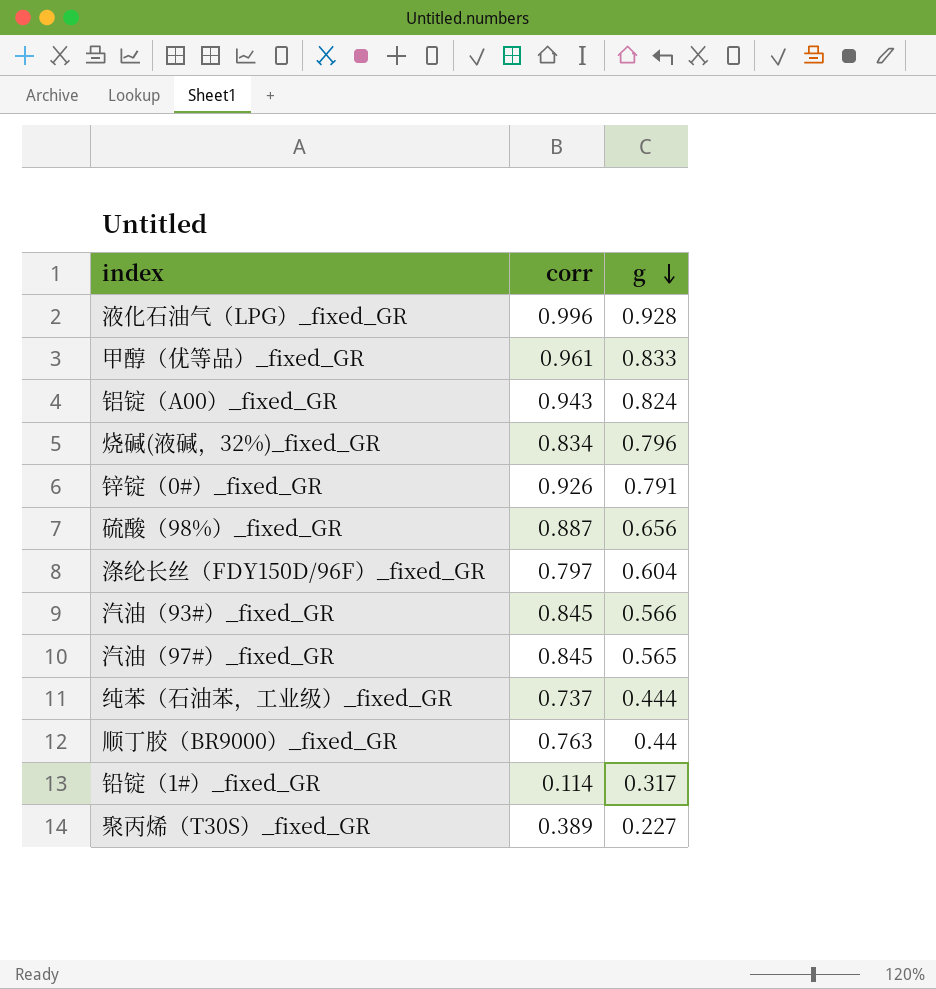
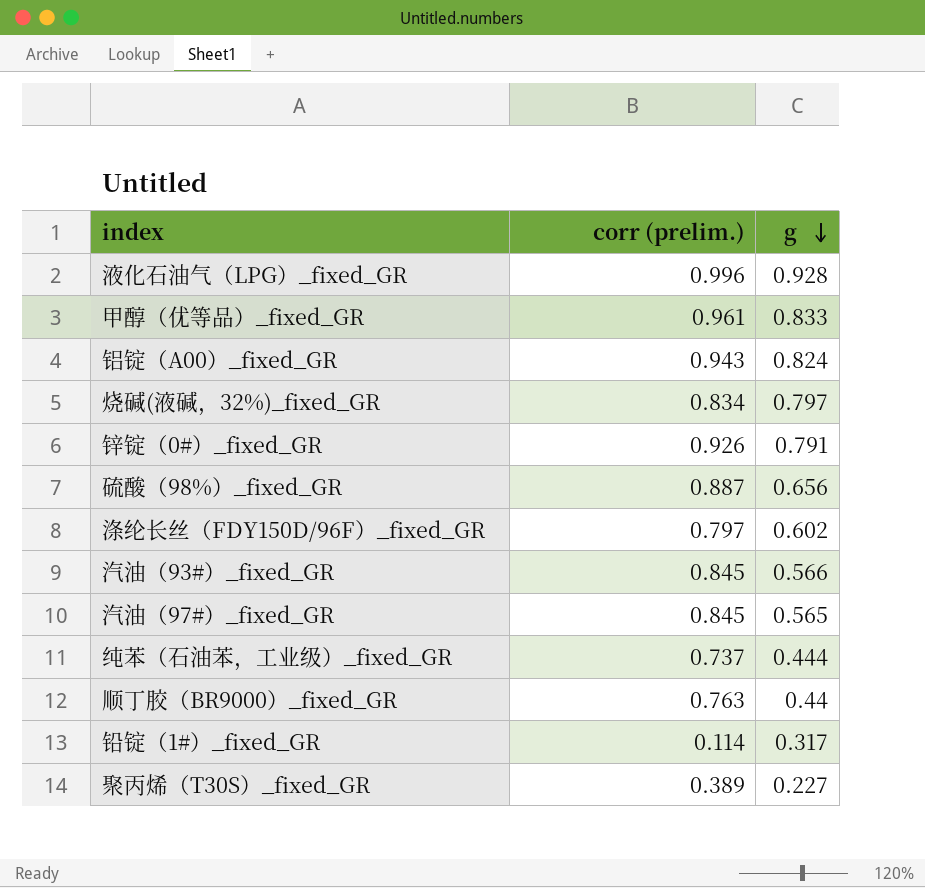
column name: corr -> corr (prelim.)
烧碱(液碱，32%)_fixed_GR | g: 0.796 -> 0.797
涤纶长丝（FDY150D/96F）_fixed_GR | g: 0.604 -> 0.602

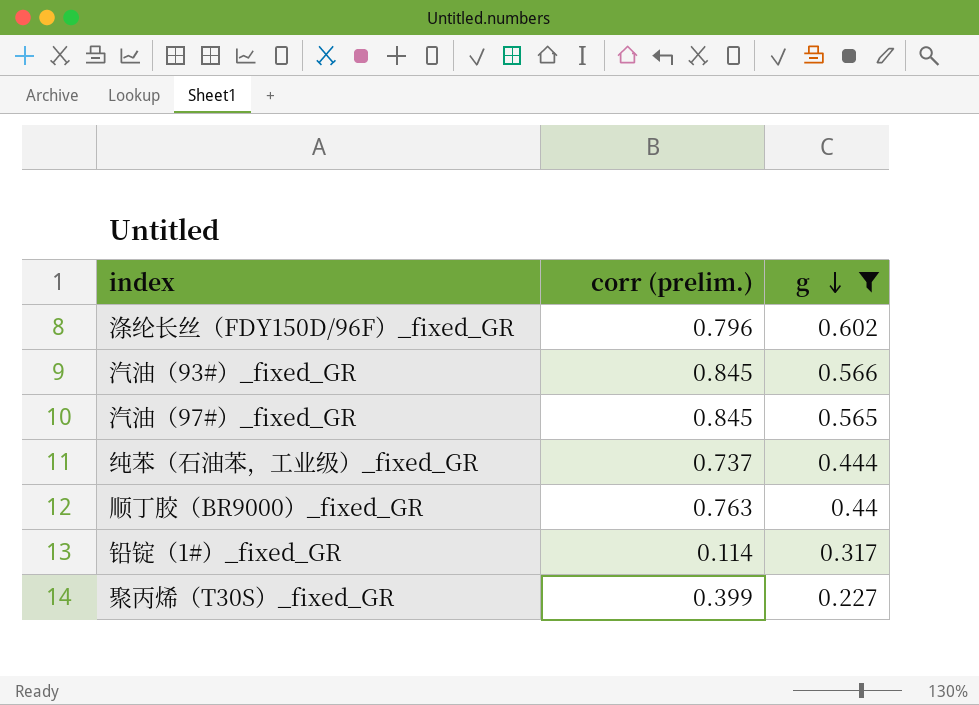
filter: none -> g <= 0.602
涤纶长丝（FDY150D/96F）_fixed_GR | corr (prelim.): 0.797 -> 0.796
聚丙烯（T30S）_fixed_GR | corr (prelim.): 0.389 -> 0.399

